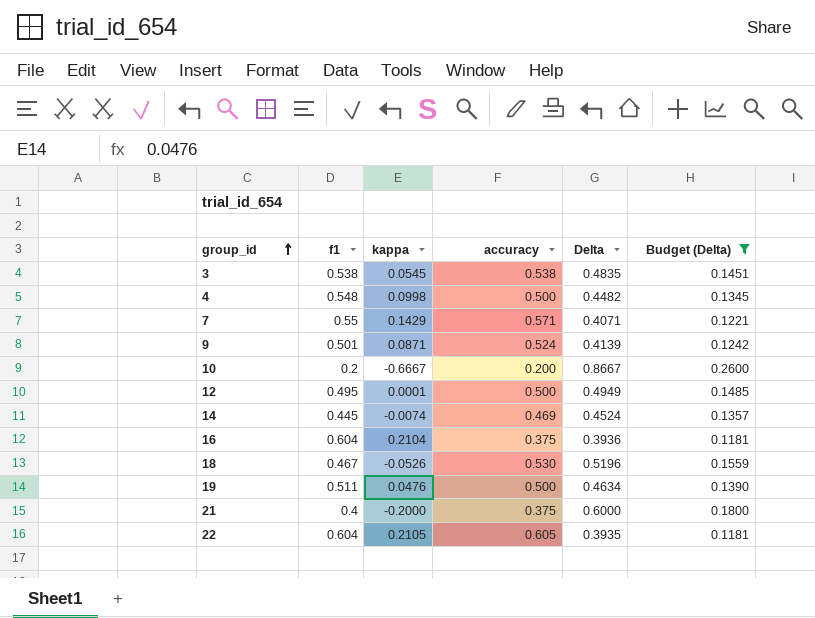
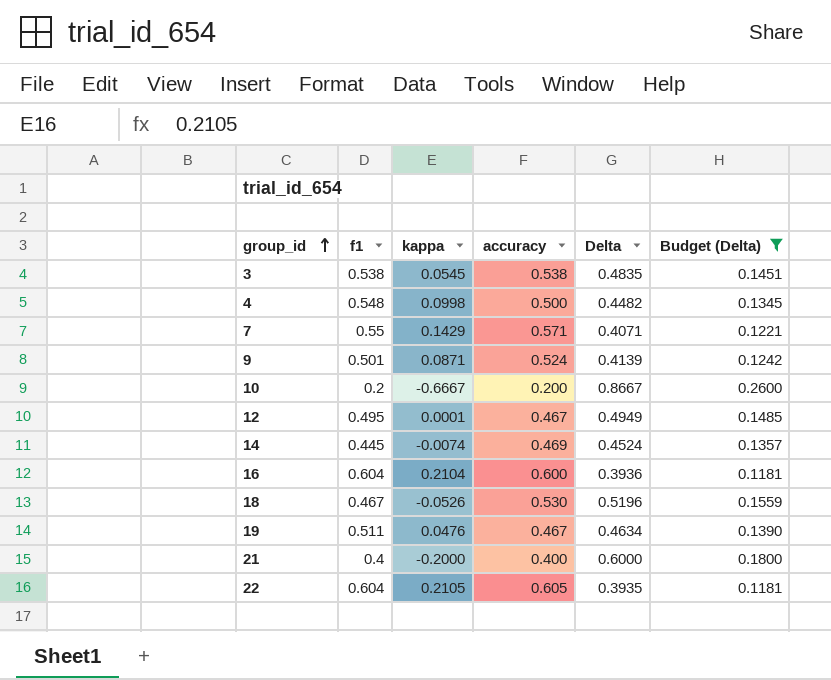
12 | accuracy: 0.500 -> 0.467
16 | accuracy: 0.375 -> 0.600
19 | accuracy: 0.500 -> 0.467
21 | accuracy: 0.375 -> 0.400

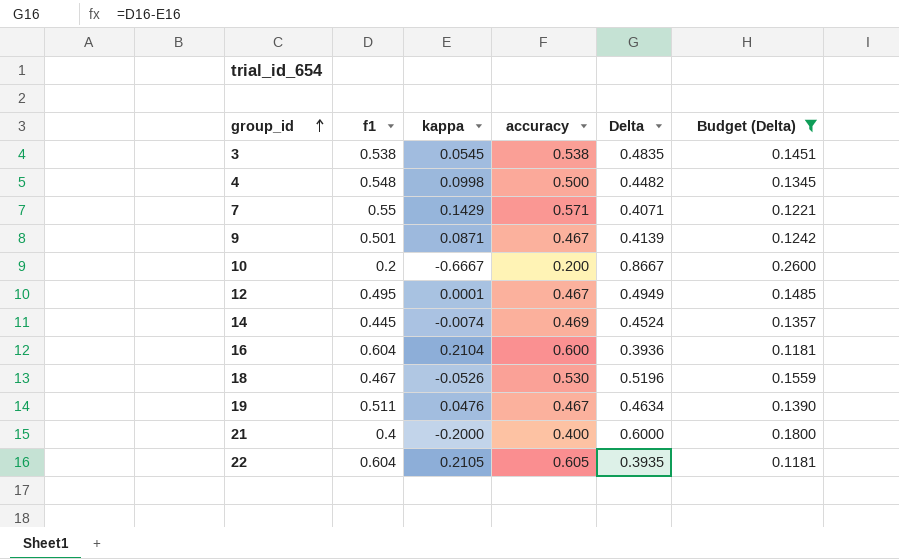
9 | accuracy: 0.524 -> 0.467

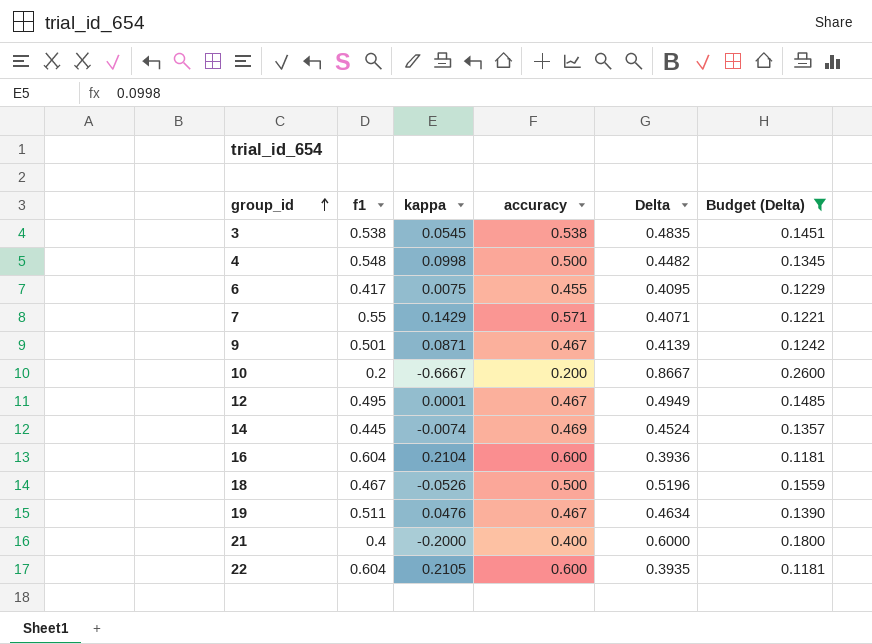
row 6: none -> 0.417 | 0.0075 | 0.455 | 0.4095 | 0.1229
18 | accuracy: 0.530 -> 0.500
22 | accuracy: 0.605 -> 0.600

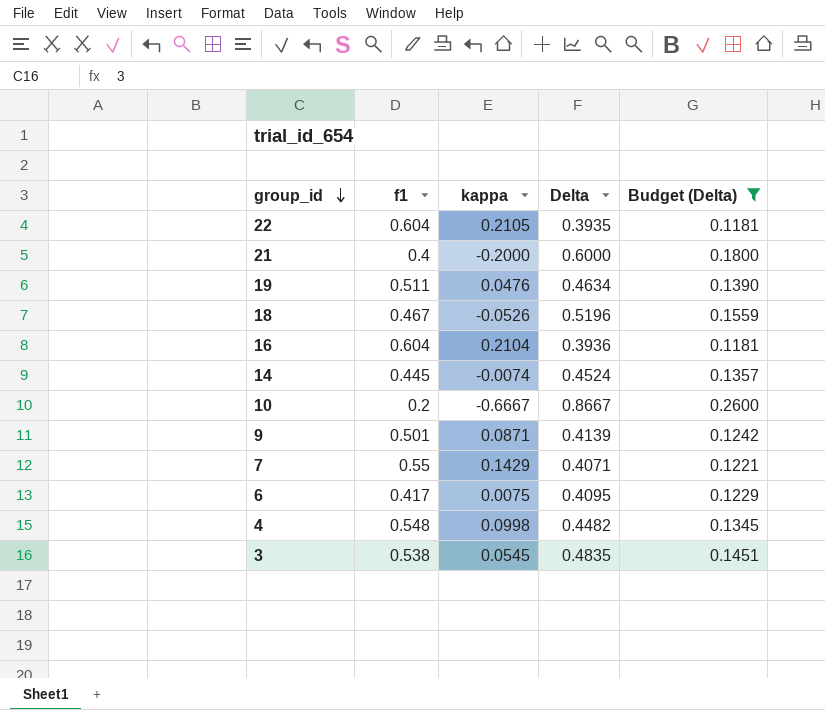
row order: group_id ascending -> group_id descending
column accuracy | position: 4 -> none
row 12: 0.495 | 0.0001 | 0.467 | 0.4949 | 0.1485 -> none

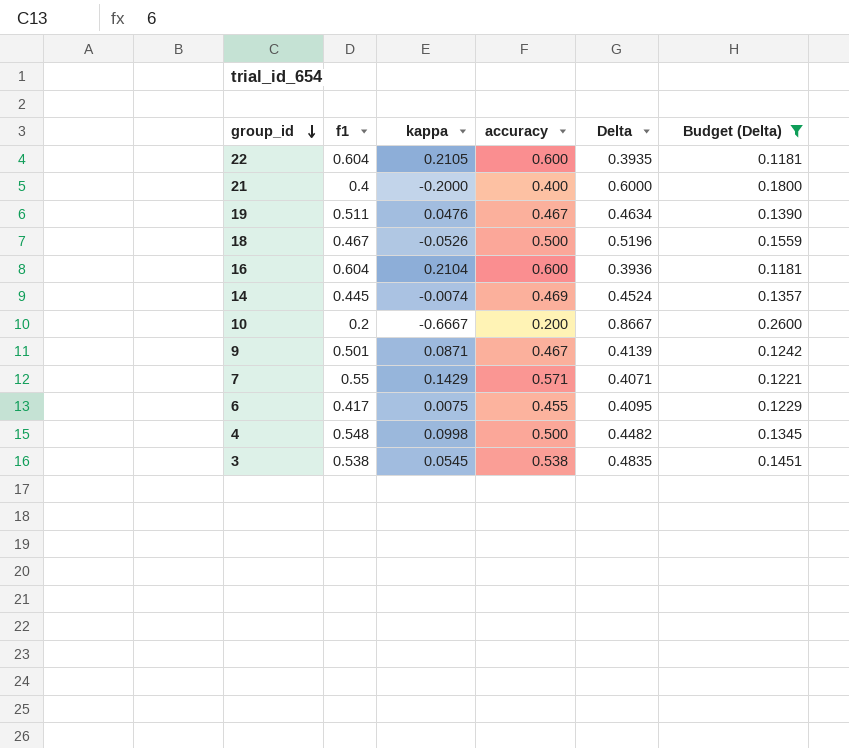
column accuracy | position: none -> 4

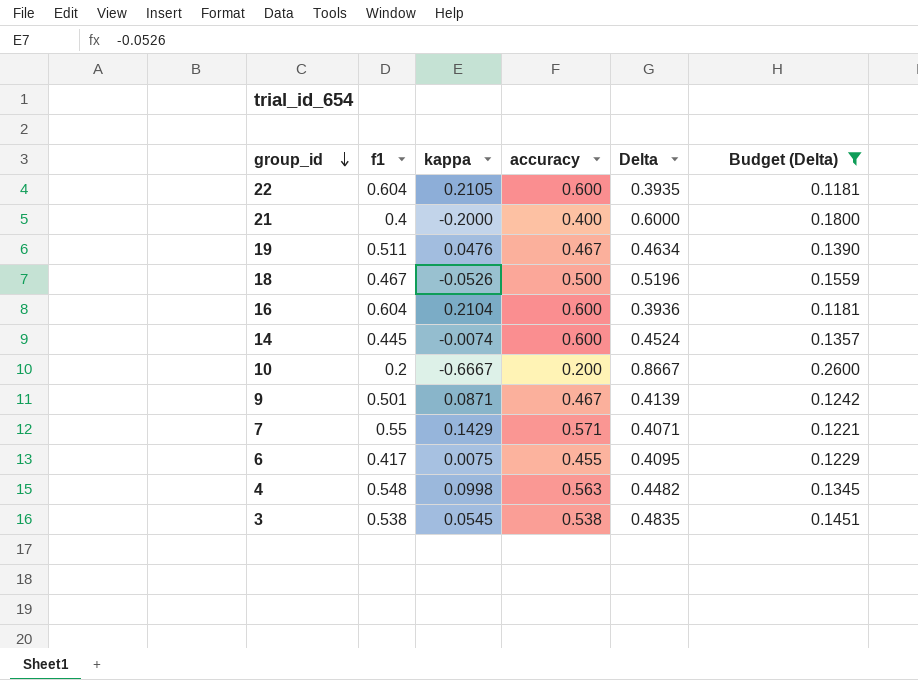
14 | accuracy: 0.469 -> 0.600
4 | accuracy: 0.500 -> 0.563

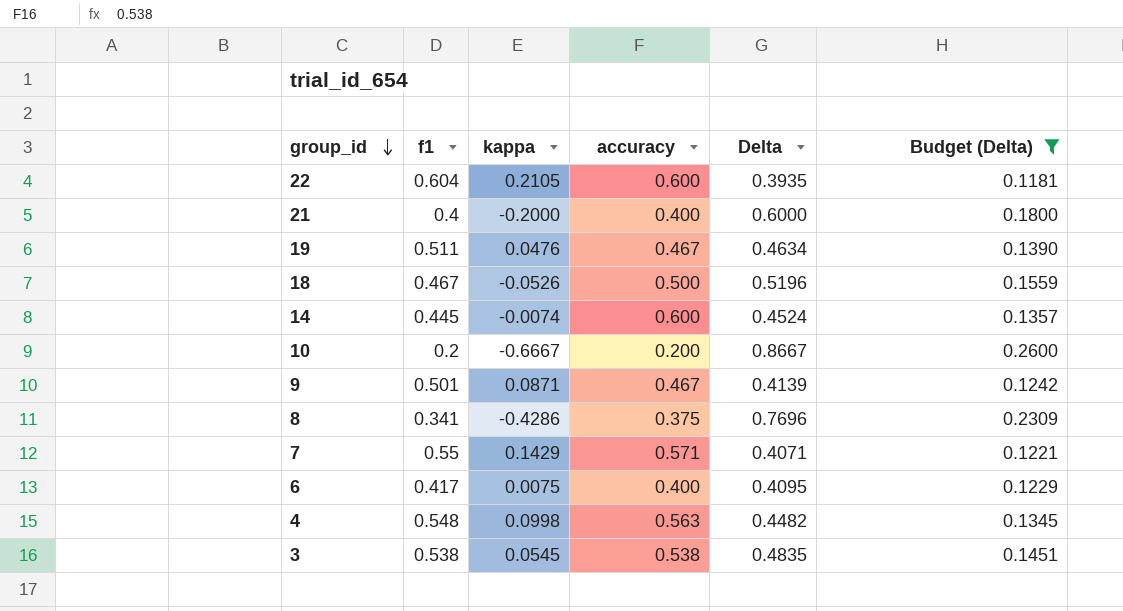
row 16: 0.604 | 0.2104 | 0.600 | 0.3936 | 0.1181 -> none
row 8: none -> 0.341 | -0.4286 | 0.375 | 0.7696 | 0.2309
6 | accuracy: 0.455 -> 0.400

